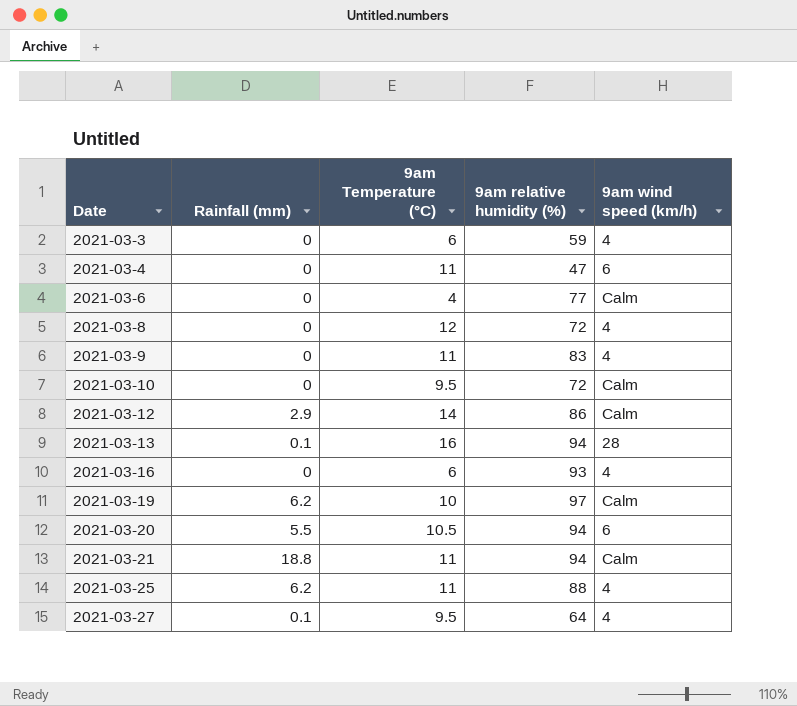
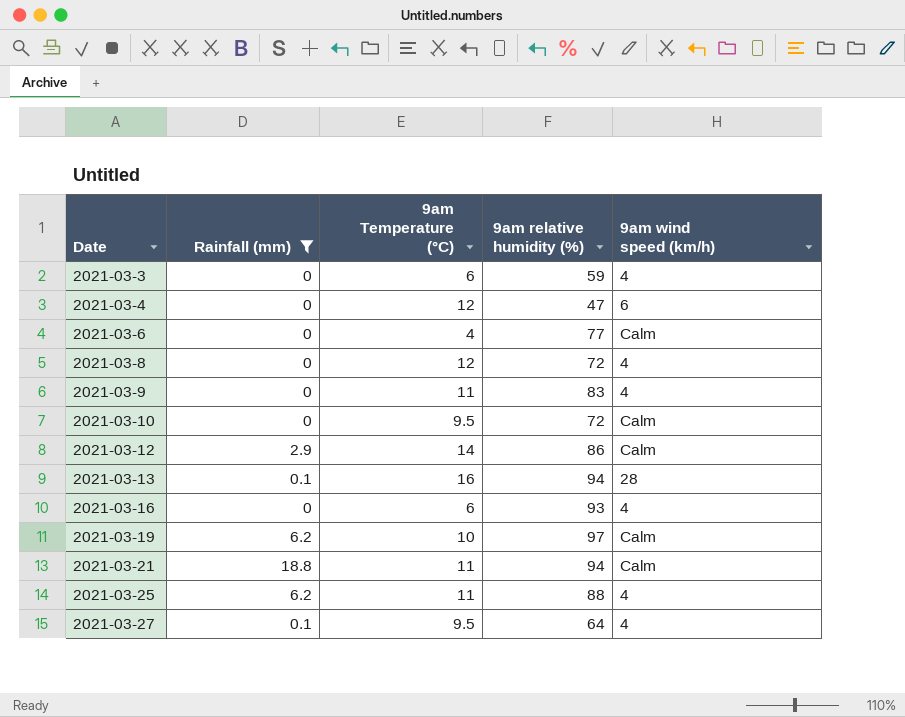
filter: none -> Rainfall (mm) != 5.5
2021-03-4 | 9am Temperature (°C): 11 -> 12

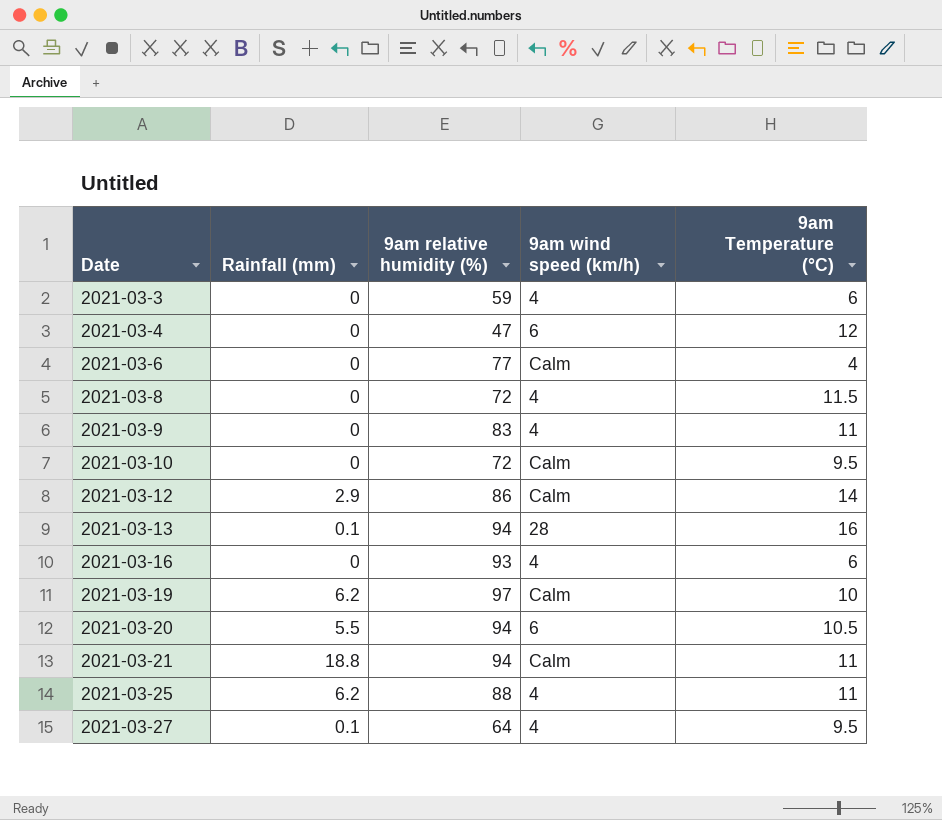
filter: Rainfall (mm) != 5.5 -> none
column 9am Temperature (°C) | position: 3 -> 5
2021-03-8 | 9am Temperature (°C): 12 -> 11.5

